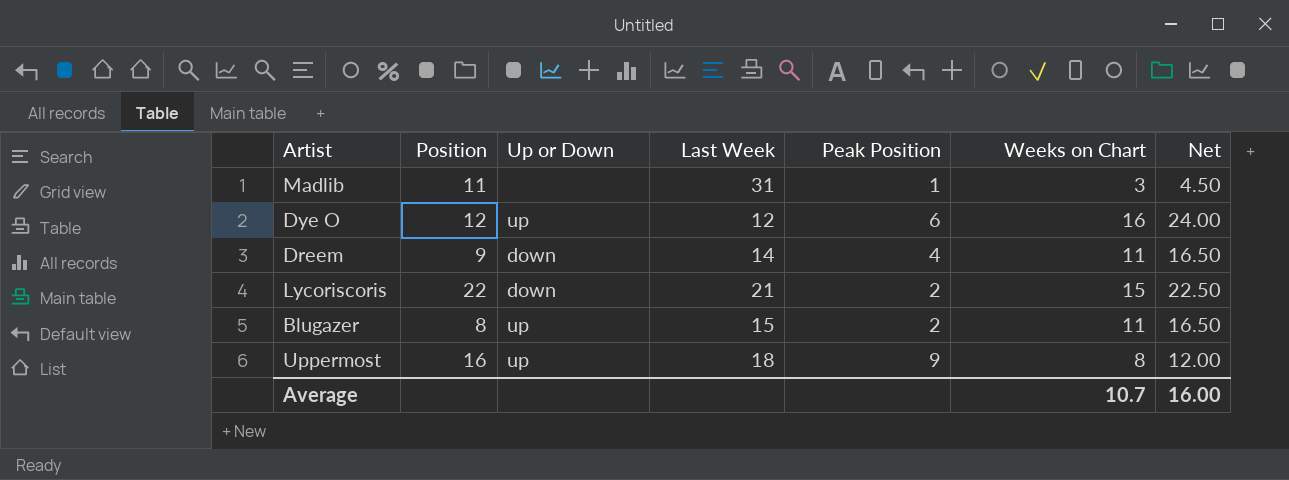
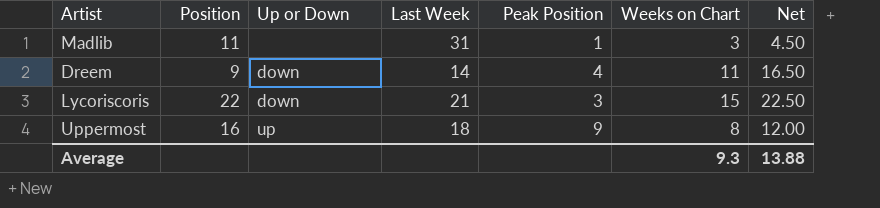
row Dye O: 12 | up | 12 | 6 | 16 | 24.00 -> none
row Blugazer: 8 | up | 15 | 2 | 11 | 16.50 -> none
Lycoriscoris | Peak Position: 2 -> 3
Average | Weeks on Chart: 10.7 -> 9.3
Average | Net: 16.00 -> 13.88

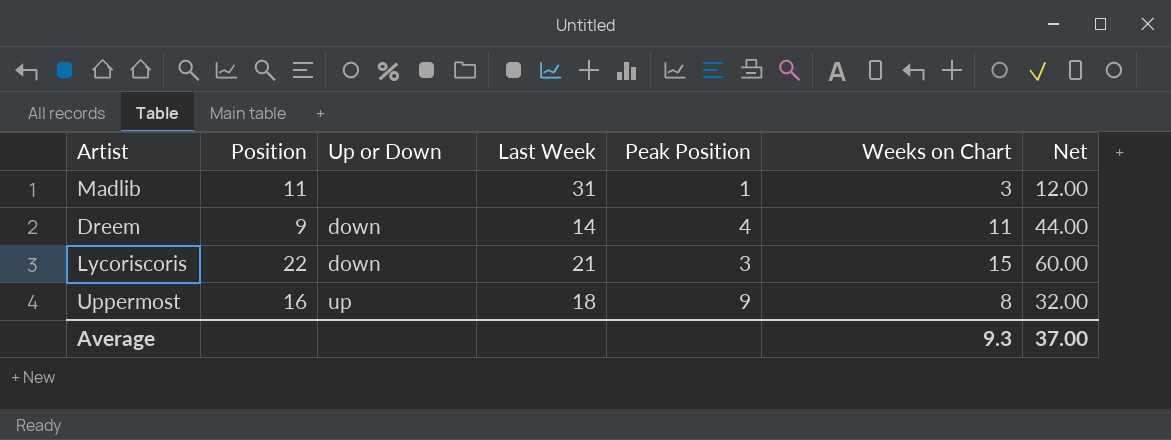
column Net | formula: [Weeks on Chart] * 1.5 -> [Weeks on Chart] * 4
Average | Net: 13.88 -> 37.00

